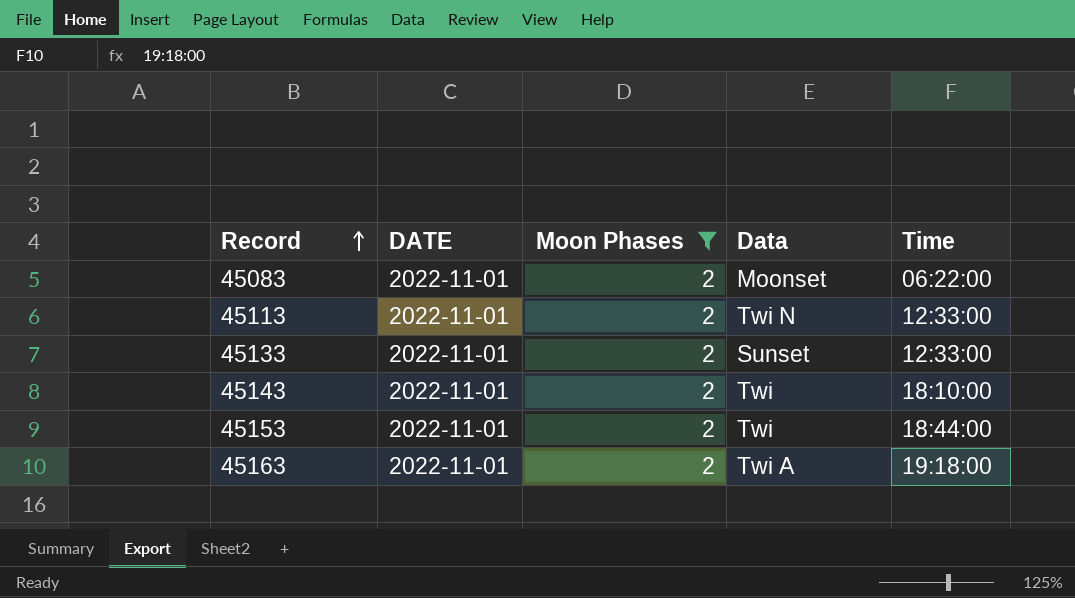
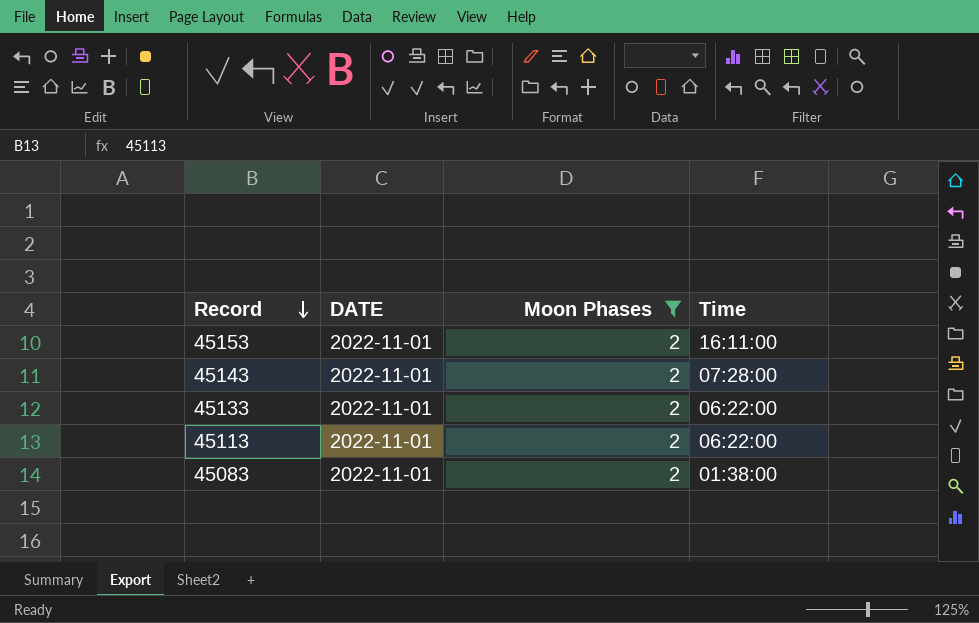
row order: Record ascending -> Record descending
column Data | position: 4 -> none
row 45163: 2022-11-01 | 2 | Twi A | 19:18:00 -> none
45153 | Time: 18:44:00 -> 16:11:00
45143 | Time: 18:10:00 -> 07:28:00
45133 | Time: 12:33:00 -> 06:22:00
45113 | Time: 12:33:00 -> 06:22:00
45083 | Time: 06:22:00 -> 01:38:00

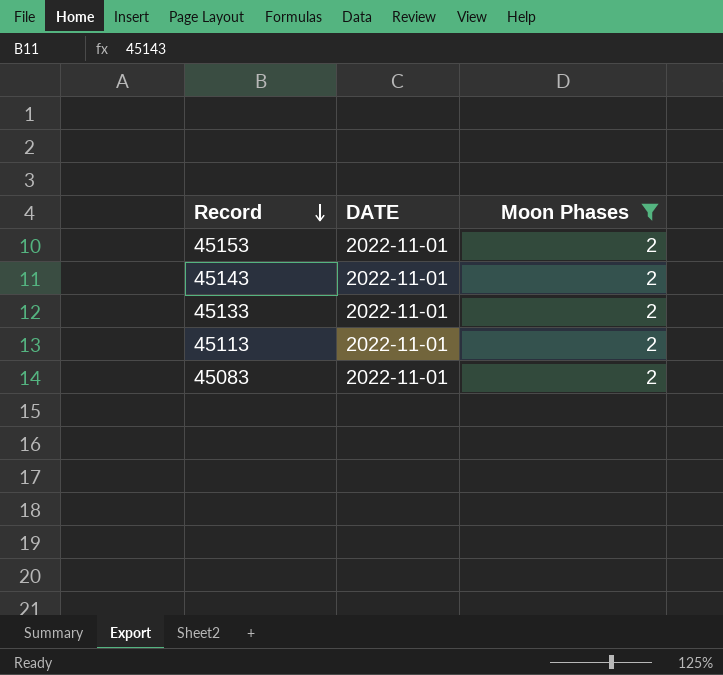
column Time | position: 4 -> none

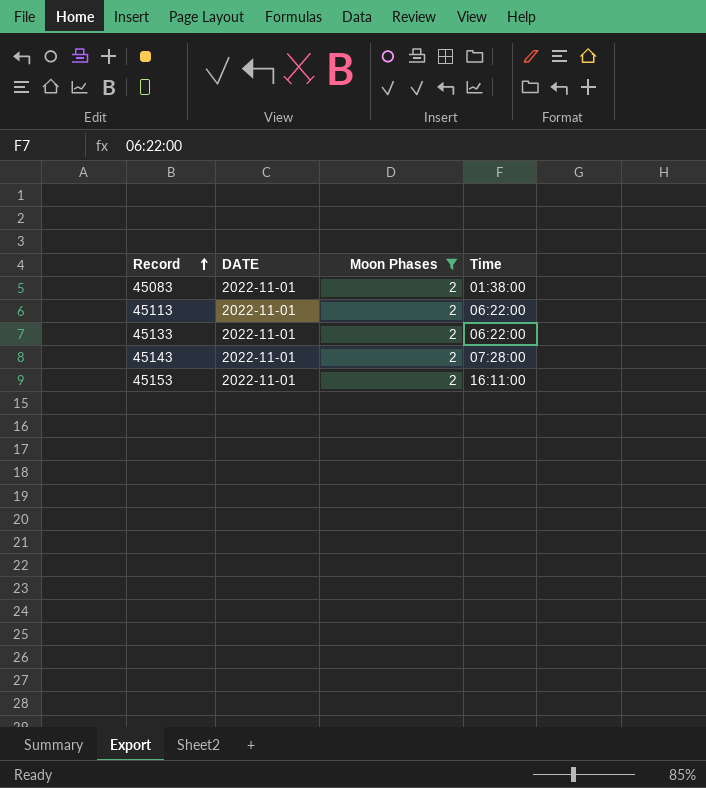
row order: Record descending -> Record ascending
column Time | position: none -> 4

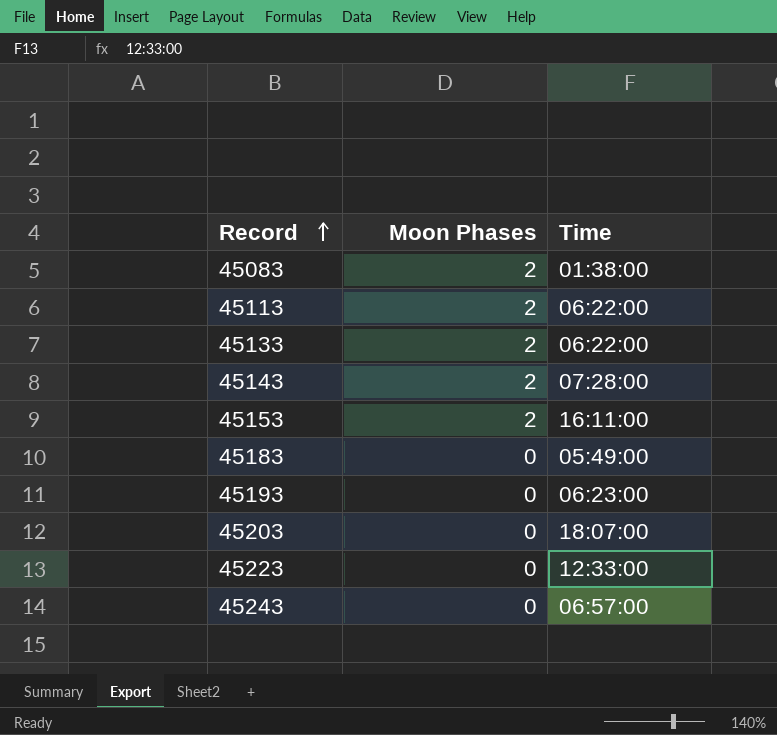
filter: Moon Phases = 2 -> none
column DATE | position: 2 -> none

